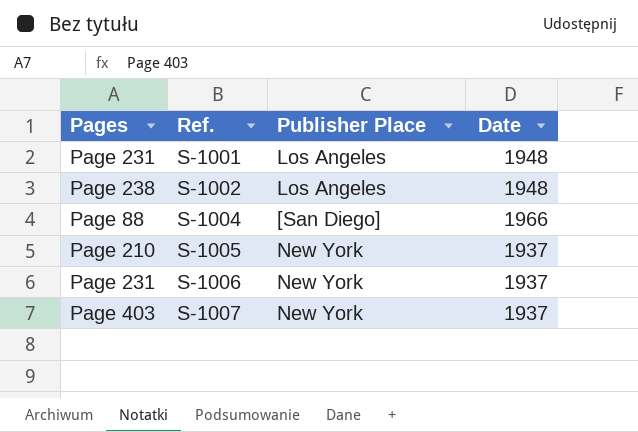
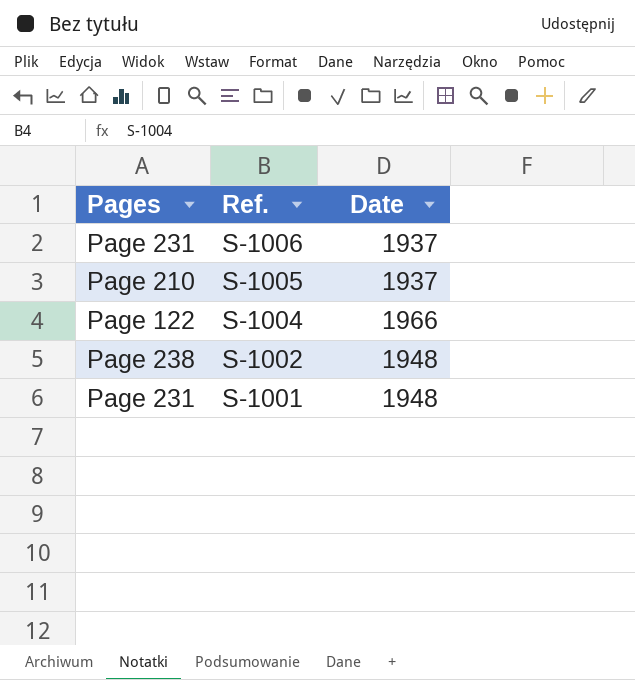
row order: Ref. ascending -> Ref. descending
column Publisher Place | position: 3 -> none
row S-1007: Page 403 | New York | 1937 -> none
S-1004 | Pages: Page 88 -> Page 122

